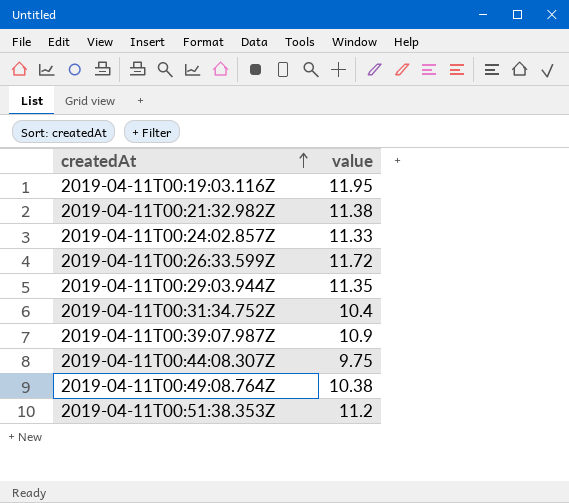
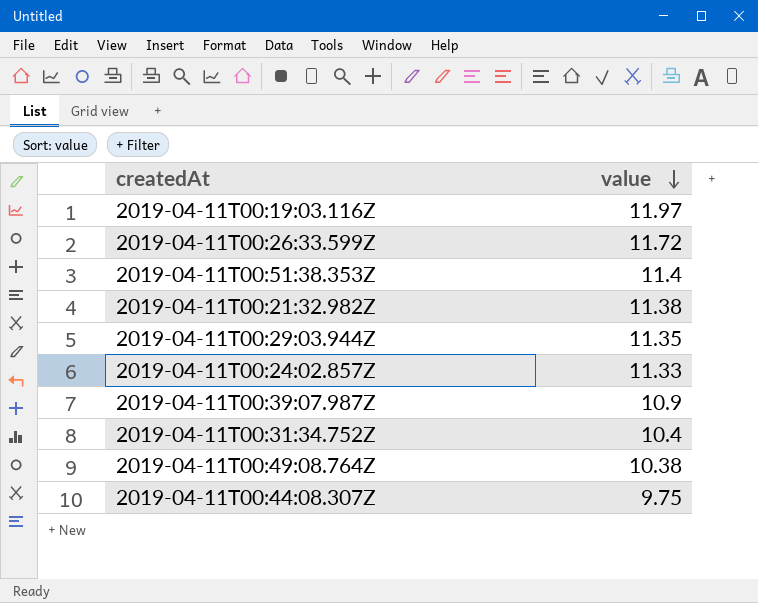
row order: createdAt ascending -> value descending
2019-04-11T00:19:03.116Z | value: 11.95 -> 11.97
2019-04-11T00:51:38.353Z | value: 11.2 -> 11.4

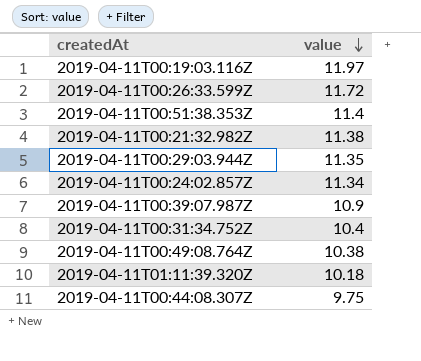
2019-04-11T00:24:02.857Z | value: 11.33 -> 11.34
row 2019-04-11T01:11:39.320Z: none -> 10.18

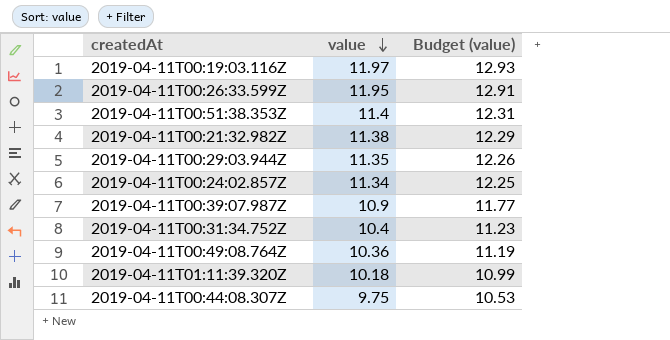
column Budget (value) | formula: none -> [value] * 1.08
2019-04-11T00:26:33.599Z | value: 11.72 -> 11.95
2019-04-11T00:49:08.764Z | value: 10.38 -> 10.36

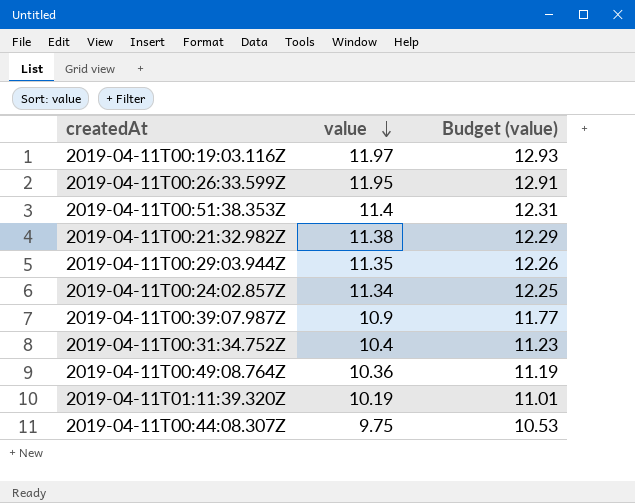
2019-04-11T01:11:39.320Z | value: 10.18 -> 10.19
2019-04-11T01:11:39.320Z | Budget (value): 10.99 -> 11.01

